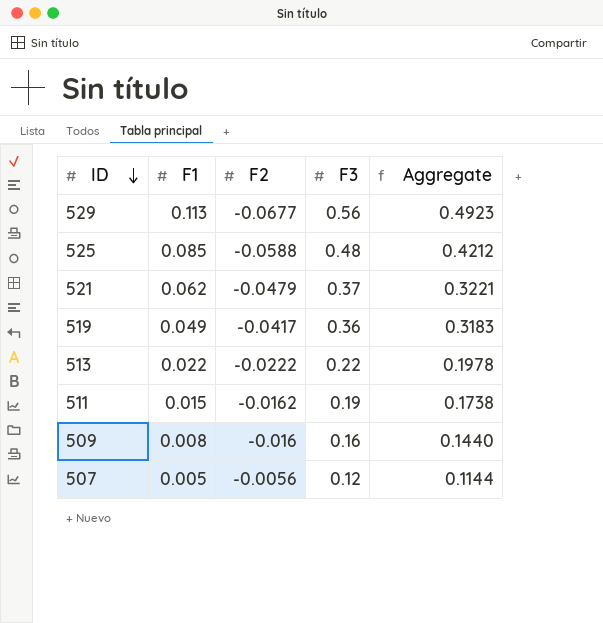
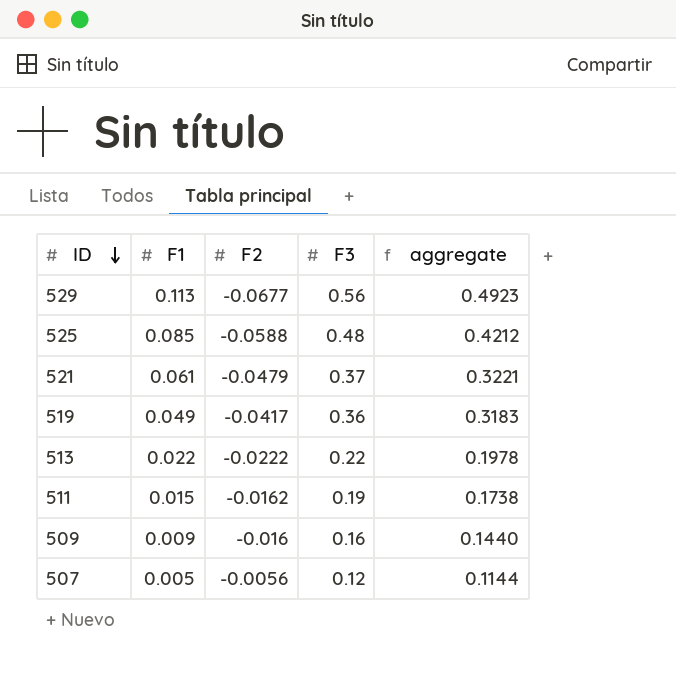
column name: Aggregate -> aggregate
521 | F1: 0.062 -> 0.061
509 | F1: 0.008 -> 0.009

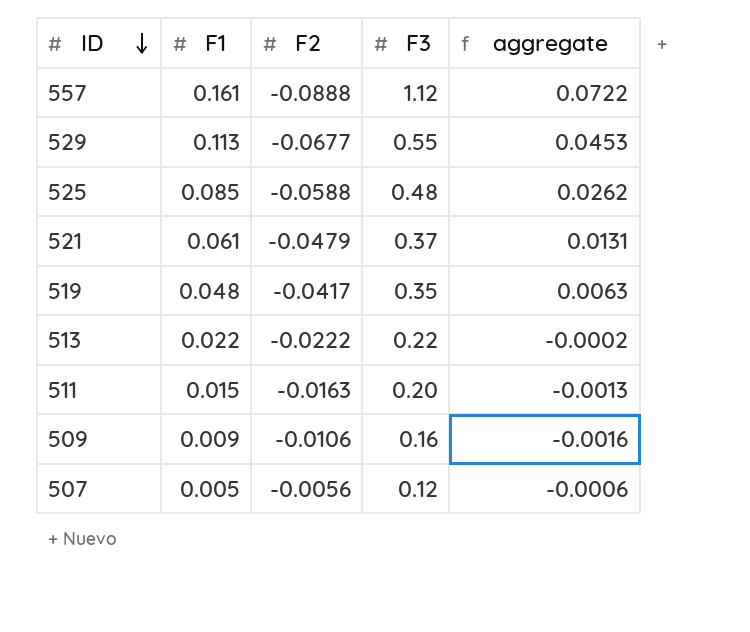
column aggregate | formula: [F2] + [F3] -> [F1] + [F2]
row 557: none -> 0.161 | -0.0888 | 1.12 | 0.0722
529 | F3: 0.56 -> 0.55
519 | F1: 0.049 -> 0.048
519 | F3: 0.36 -> 0.35
511 | F2: -0.0162 -> -0.0163
511 | F3: 0.19 -> 0.20
509 | F2: -0.016 -> -0.0106

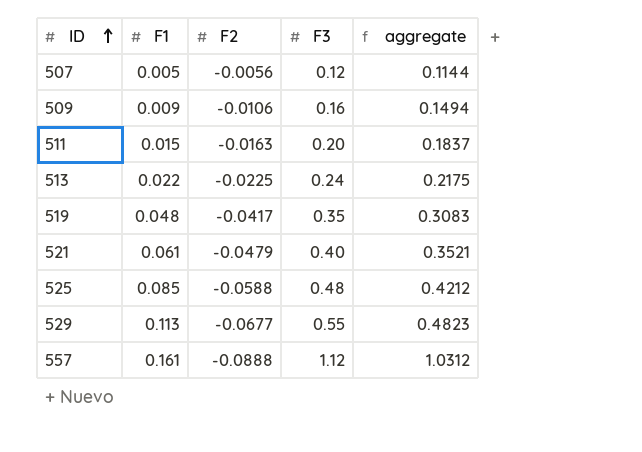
row order: ID descending -> ID ascending
column aggregate | formula: [F1] + [F2] -> [F2] + [F3]
513 | F2: -0.0222 -> -0.0225
513 | F3: 0.22 -> 0.24
521 | F3: 0.37 -> 0.40

